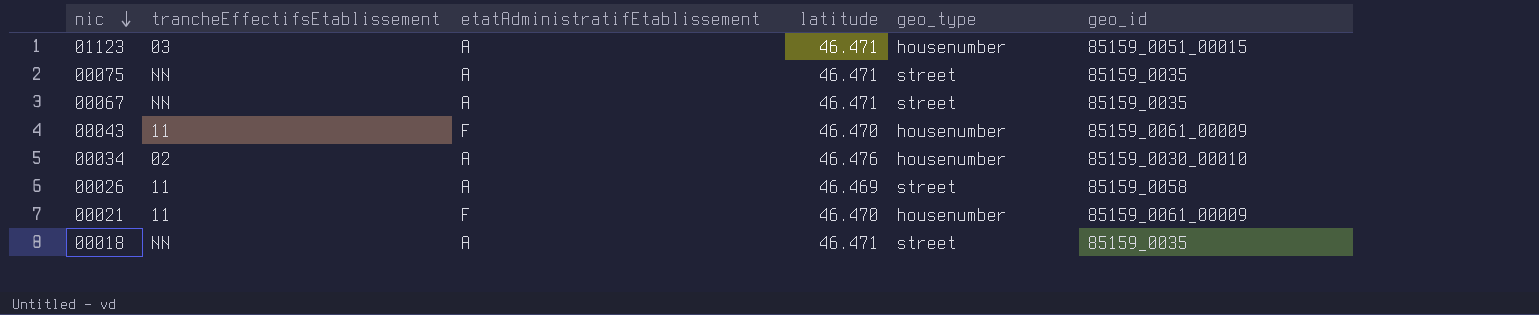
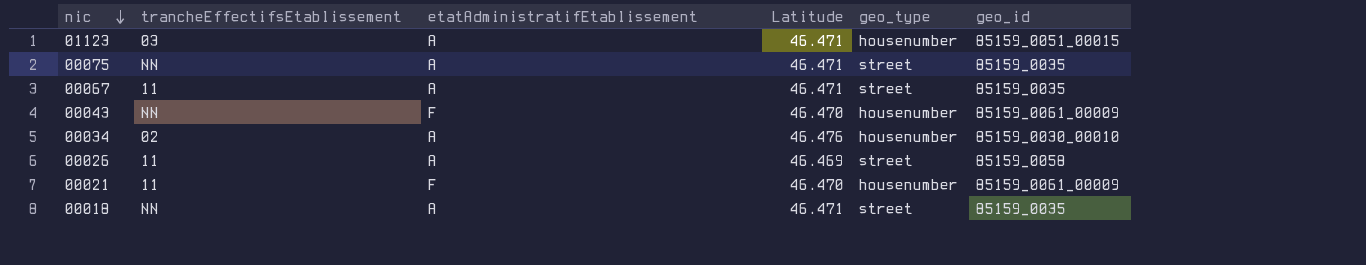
column name: latitude -> Latitude
00067 | trancheEffectifsEtablissement: NN -> 11
00043 | trancheEffectifsEtablissement: 11 -> NN

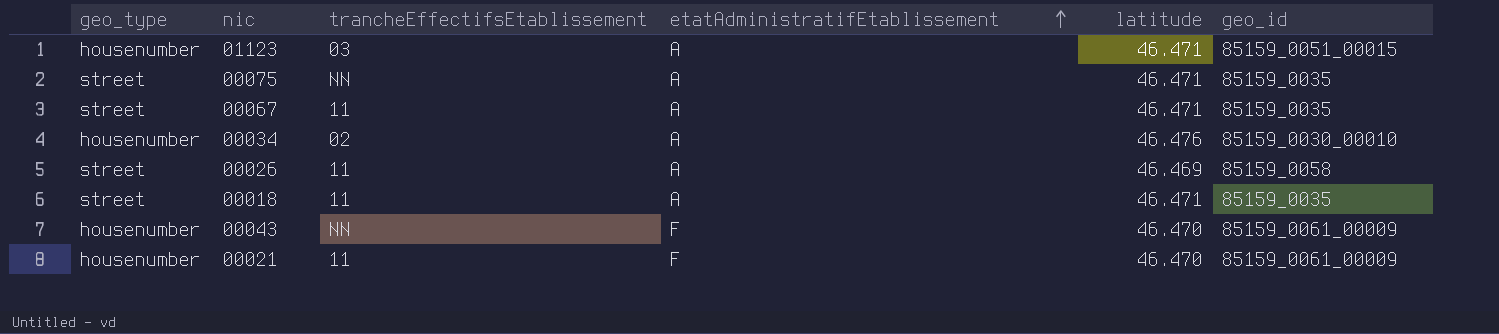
row order: nic descending -> etatAdministratifEtablissement ascending
column geo_type | position: 5 -> 1
column name: Latitude -> latitude
00018 | trancheEffectifsEtablissement: NN -> 11

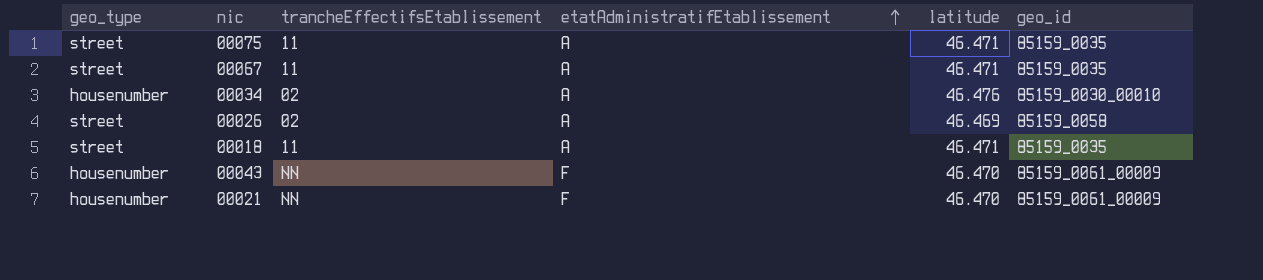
row 01123: housenumber | 03 | A | 46.471 | 85159_0051_00015 -> none
00075 | trancheEffectifsEtablissement: NN -> 11
00026 | trancheEffectifsEtablissement: 11 -> 02
00021 | trancheEffectifsEtablissement: 11 -> NN

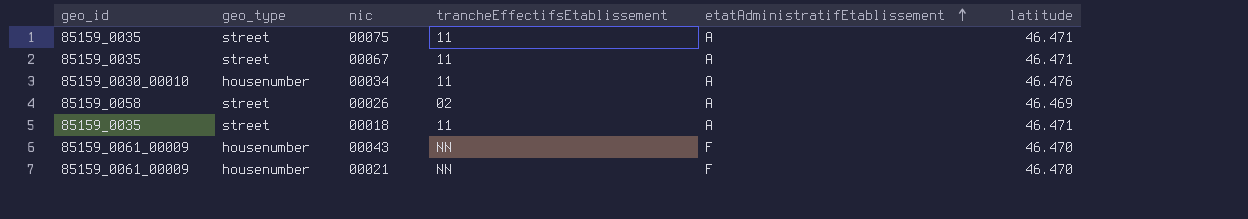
column geo_id | position: 6 -> 1
00034 | trancheEffectifsEtablissement: 02 -> 11

